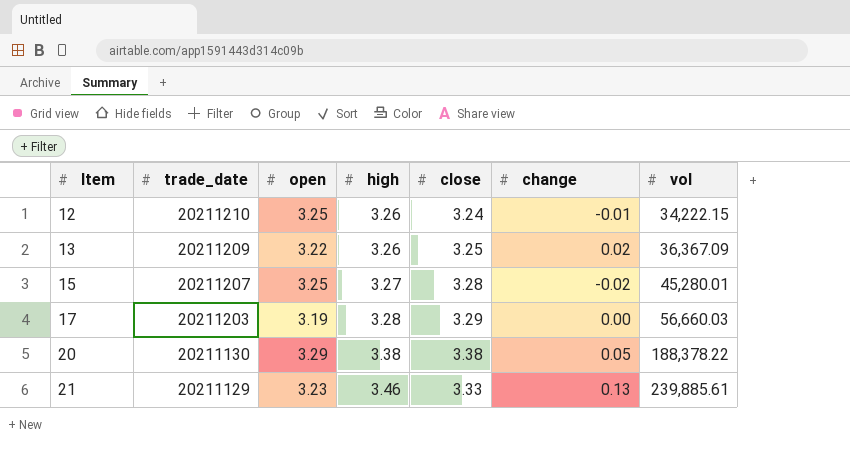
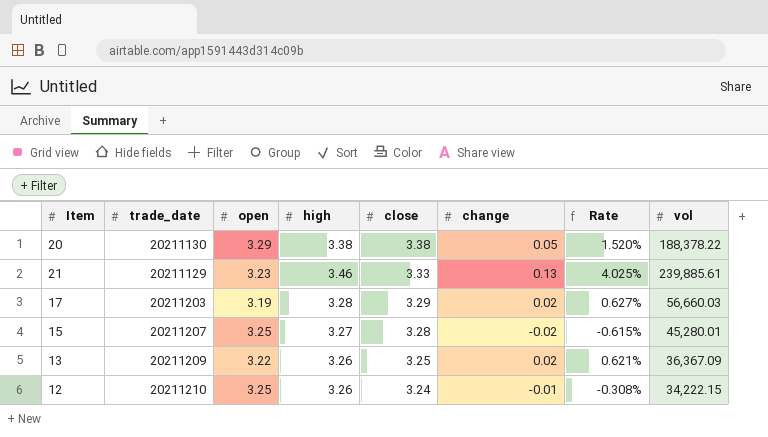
row order: Item ascending -> close descending
column Rate | formula: none -> [change] / [open]
17 | change: 0.00 -> 0.02

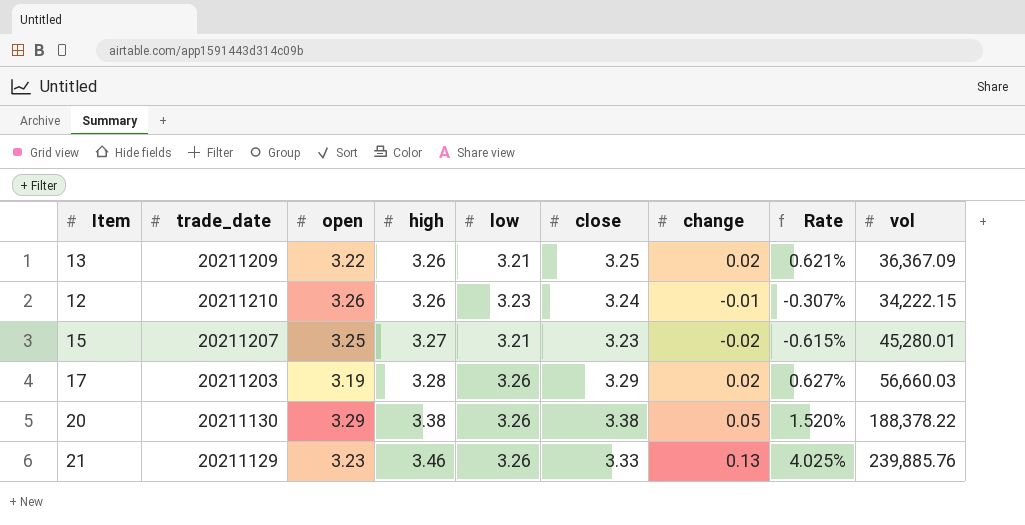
row order: close descending -> high ascending
column low | position: none -> 5
12 | open: 3.25 -> 3.26
12 | Rate: -0.308% -> -0.307%
15 | close: 3.28 -> 3.23
21 | vol: 239,885.61 -> 239,885.76

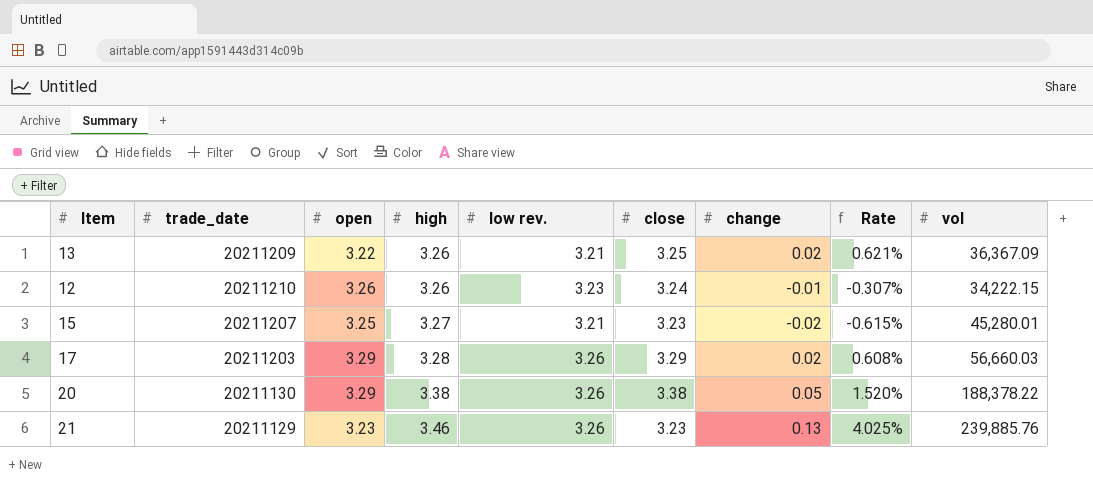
column name: low -> low rev.
17 | open: 3.19 -> 3.29
17 | Rate: 0.627% -> 0.608%
21 | close: 3.33 -> 3.23

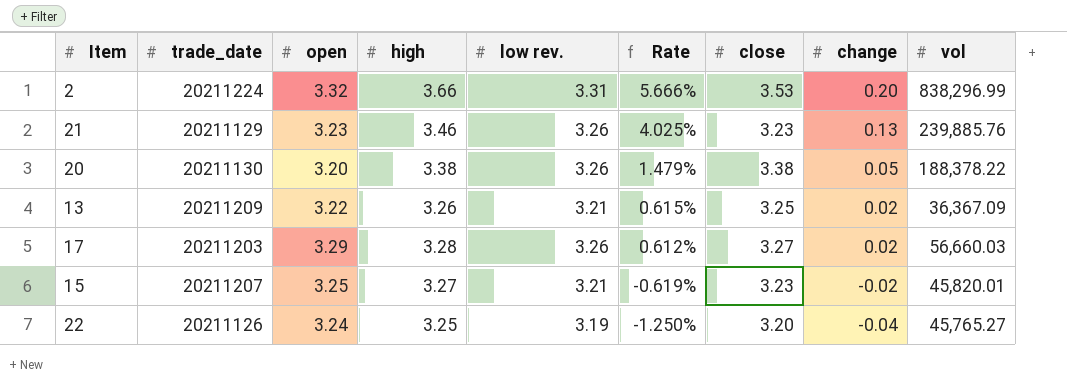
row order: high ascending -> Rate descending
column Rate | formula: [change] / [open] -> [change] / [close]
column Rate | position: 8 -> 6
row 12: 20211210 | 3.26 | 3.26 | 3.23 | 3.24 | -0.01 | -0.307% | 34,222.15 -> none
row 2: none -> 20211224 | 3.32 | 3.66 | 3.31 | 5.666% | 3.53 | 0.20 | 838,296.99
20 | open: 3.29 -> 3.20
17 | close: 3.29 -> 3.27
15 | vol: 45,280.01 -> 45,820.01
row 22: none -> 20211126 | 3.24 | 3.25 | 3.19 | -1.250% | 3.20 | -0.04 | 45,765.27

